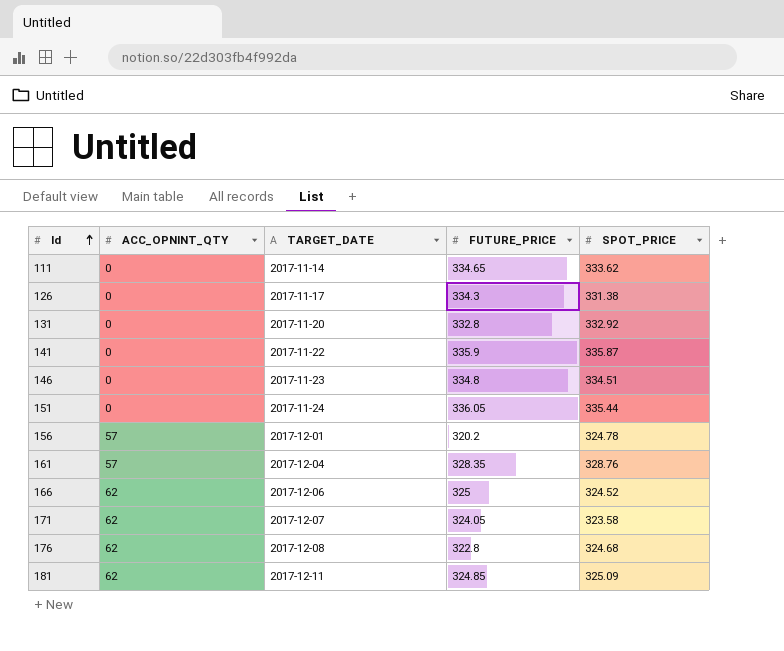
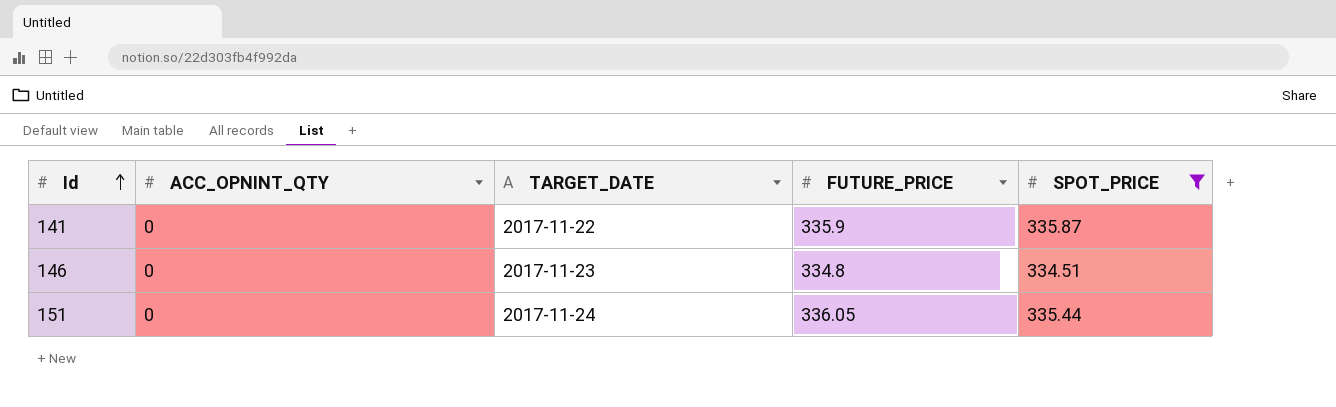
filter: none -> SPOT_PRICE >= 334.51

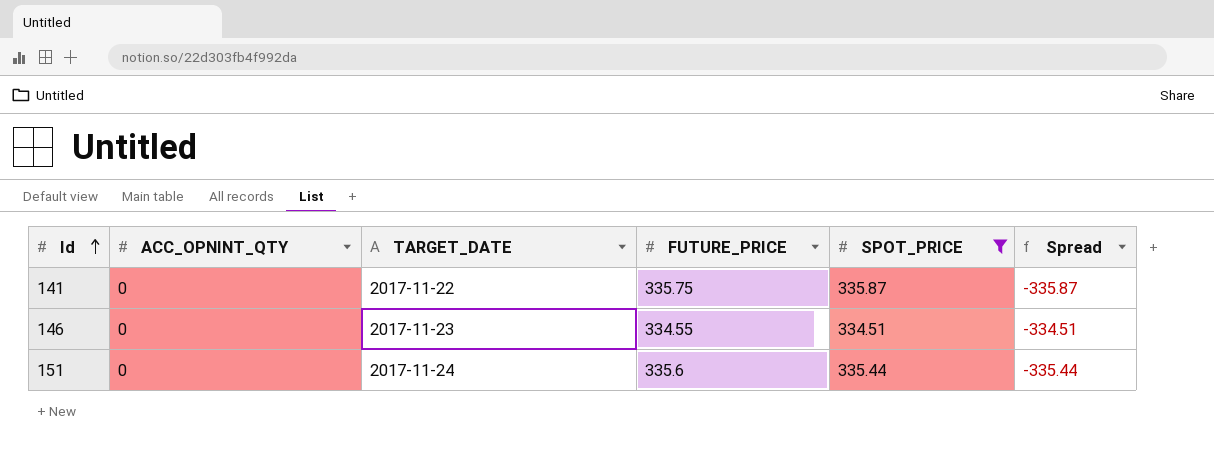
column Spread | formula: none -> [ACC_OPNINT_QTY] - [SPOT_PRICE]
141 | FUTURE_PRICE: 335.9 -> 335.75
146 | FUTURE_PRICE: 334.8 -> 334.55
151 | FUTURE_PRICE: 336.05 -> 335.6

